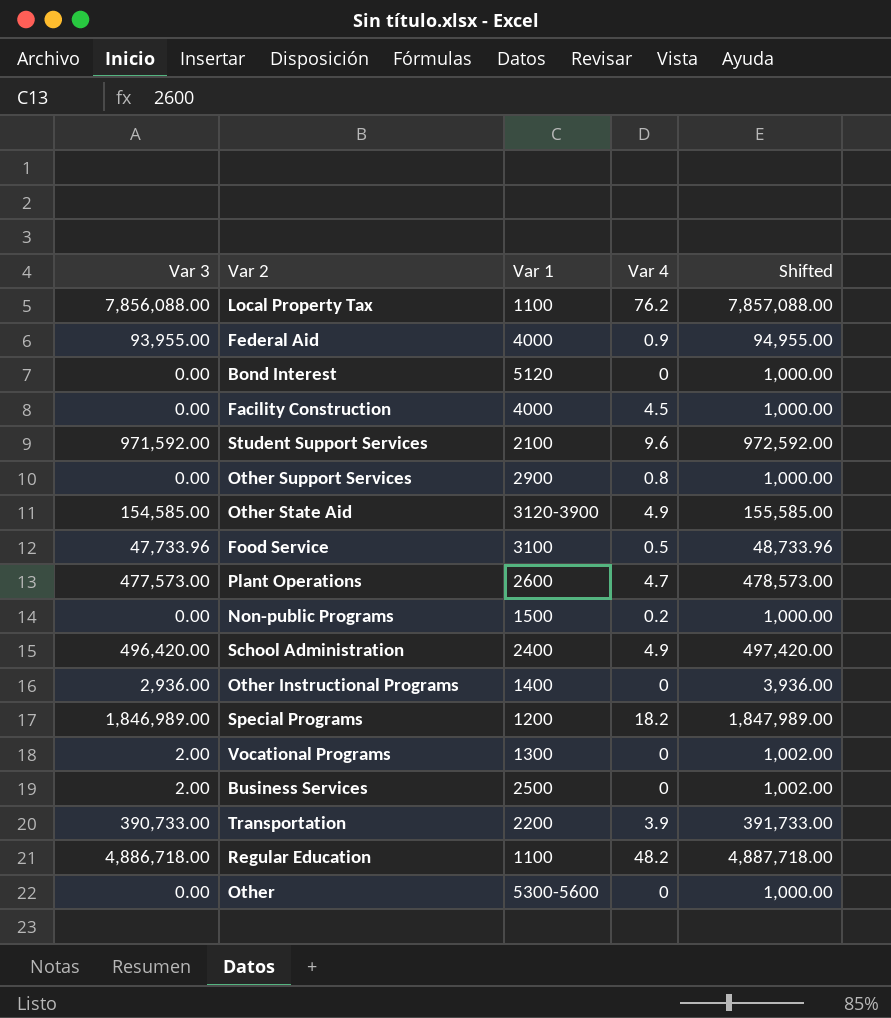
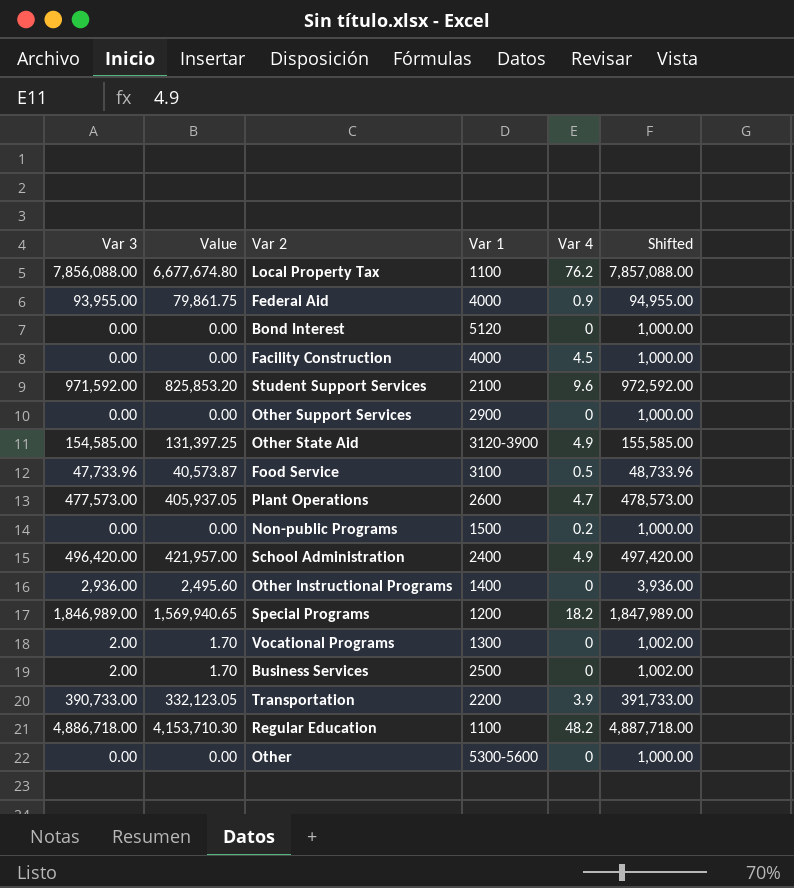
column Value | formula: none -> [Var 3] * 0.85
Other Support Services | Var 4: 0.8 -> 0

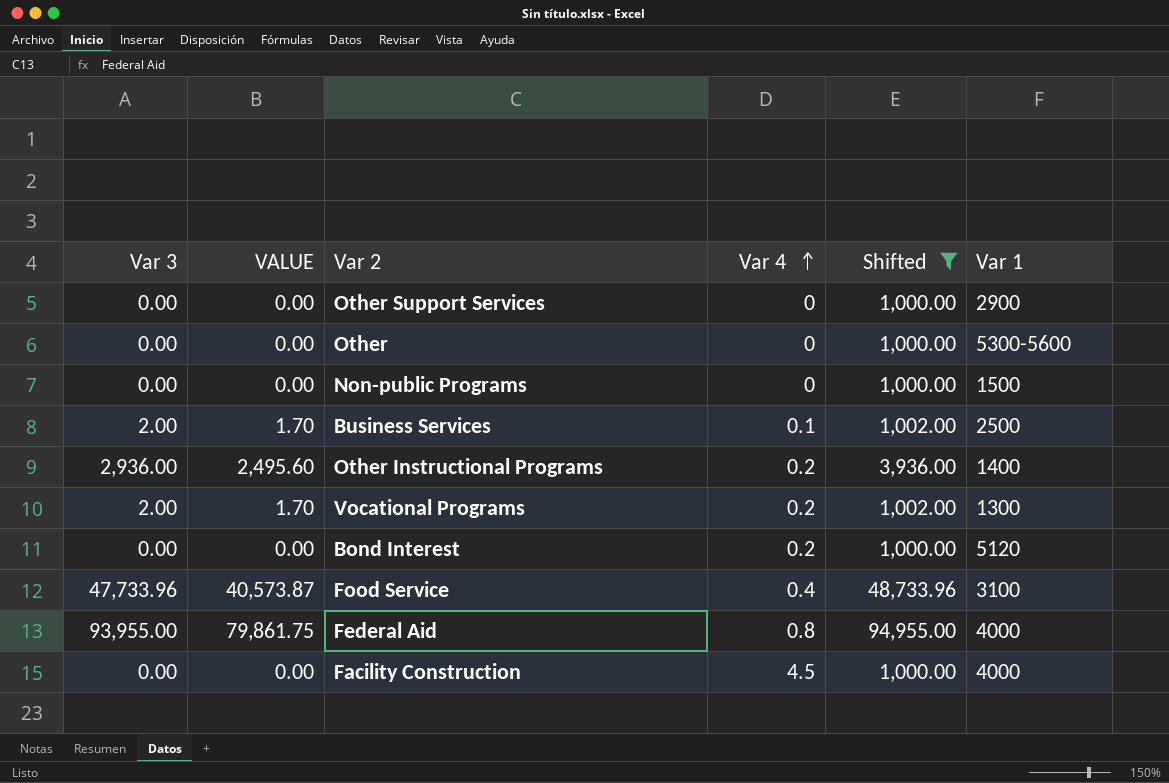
filter: none -> Shifted <= 94,955.00
row order: none -> Var 4 ascending
column name: Value -> VALUE
column Var 1 | position: 4 -> 6
Non-public Programs | Var 4: 0.2 -> 0
Business Services | Var 4: 0 -> 0.1
Other Instructional Programs | Var 4: 0 -> 0.2
Vocational Programs | Var 4: 0 -> 0.2
Bond Interest | Var 4: 0 -> 0.2
Food Service | Var 4: 0.5 -> 0.4
Federal Aid | Var 4: 0.9 -> 0.8

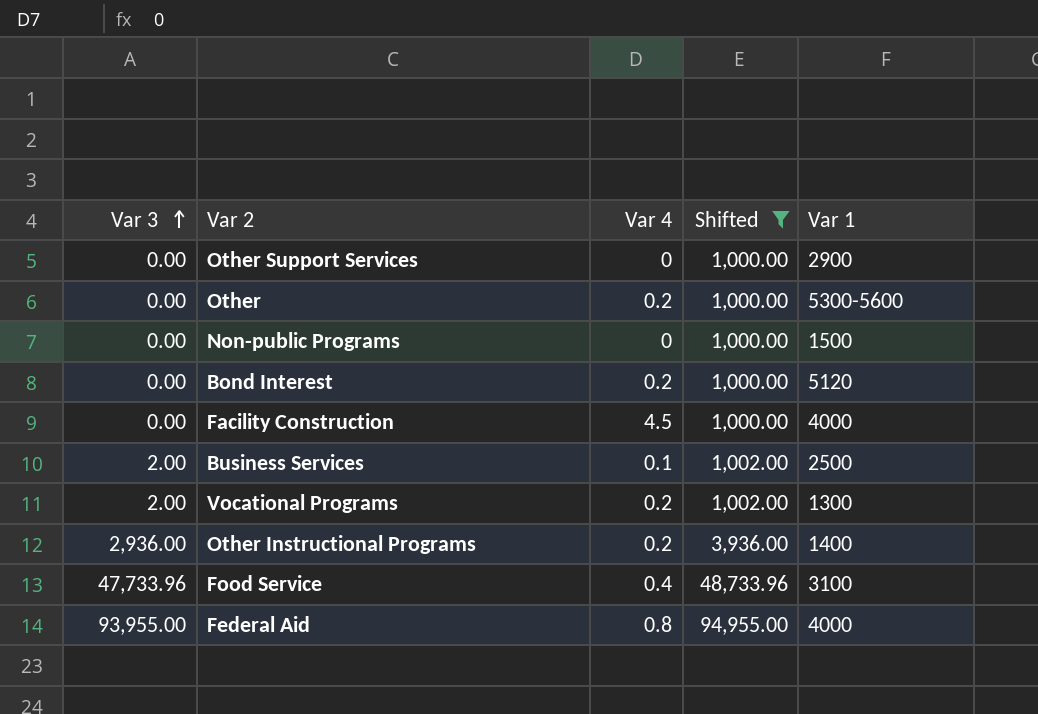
row order: Var 4 ascending -> Var 3 ascending
column VALUE | formula: [Var 3] * 0.85 -> none
Other | Var 4: 0 -> 0.2

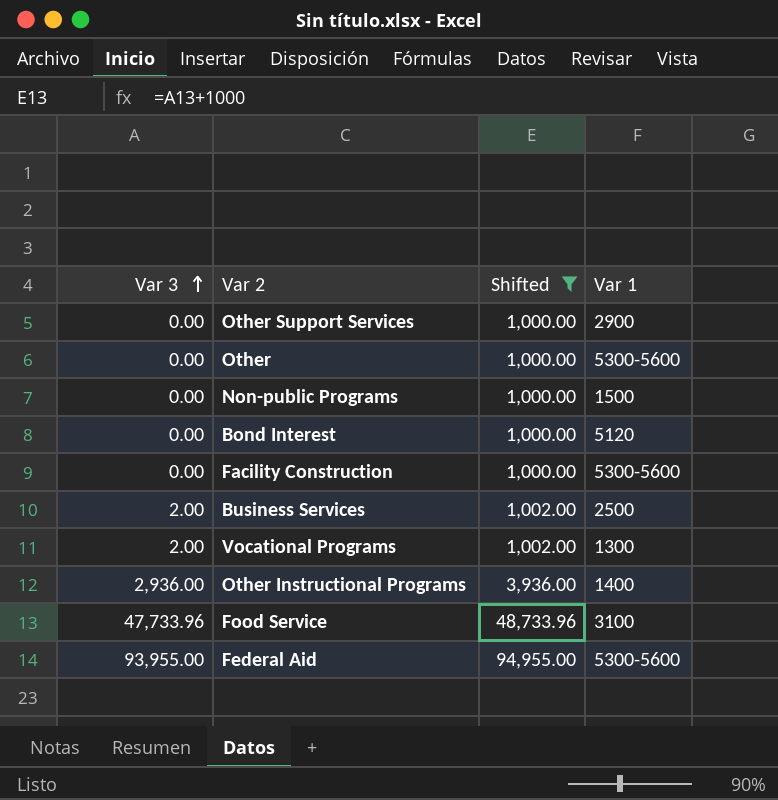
column Var 4 | position: 3 -> none
Facility Construction | Var 1: 4000 -> 5300-5600
Federal Aid | Var 1: 4000 -> 5300-5600

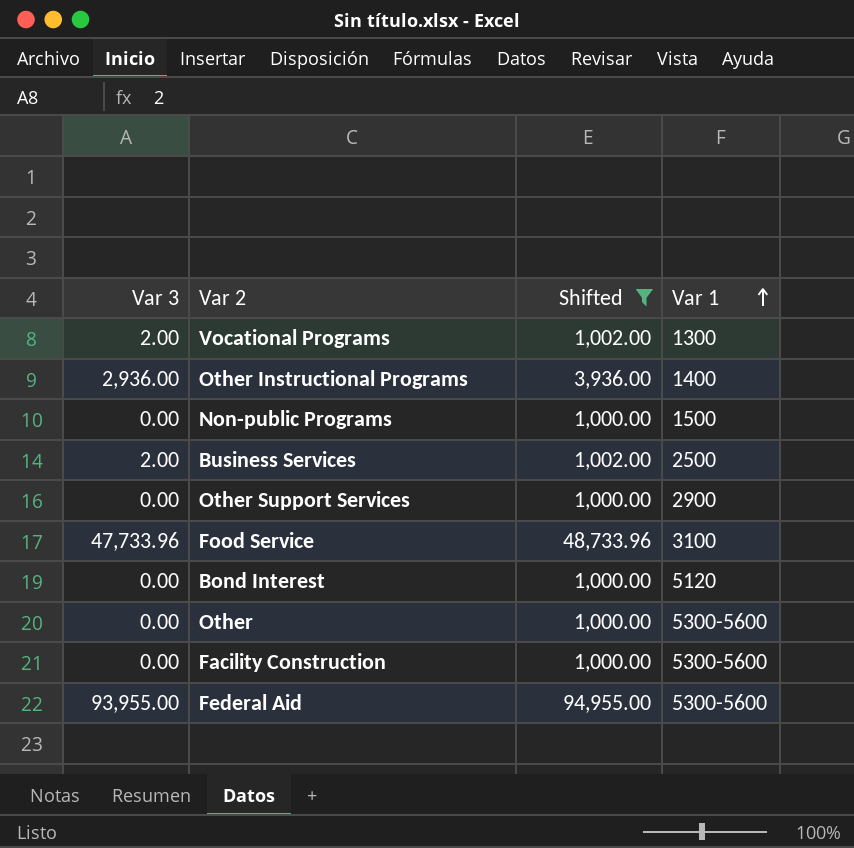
row order: Var 3 ascending -> Var 1 ascending

